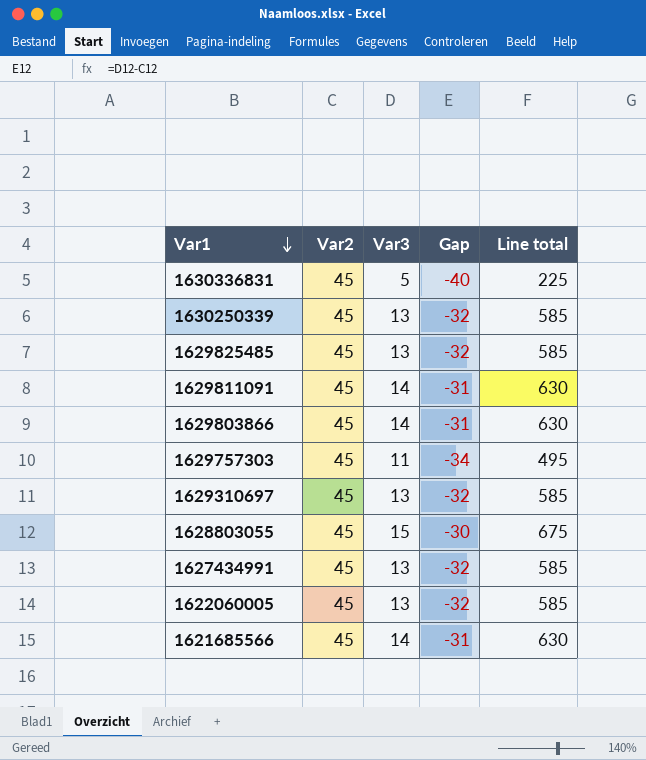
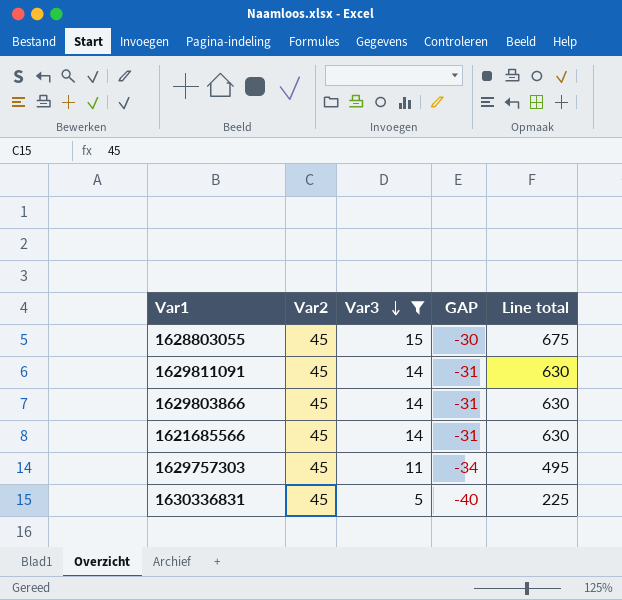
filter: none -> Var3 != 13
row order: Var1 descending -> Var3 descending
column name: Gap -> GAP

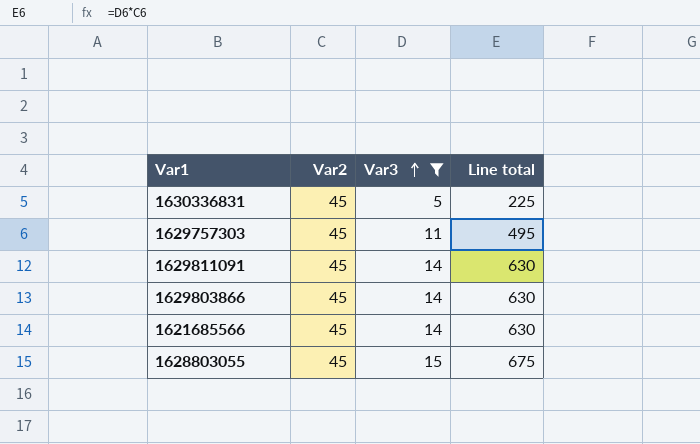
row order: Var3 descending -> Var3 ascending
column GAP | formula: [Var3] - [Var2] -> none

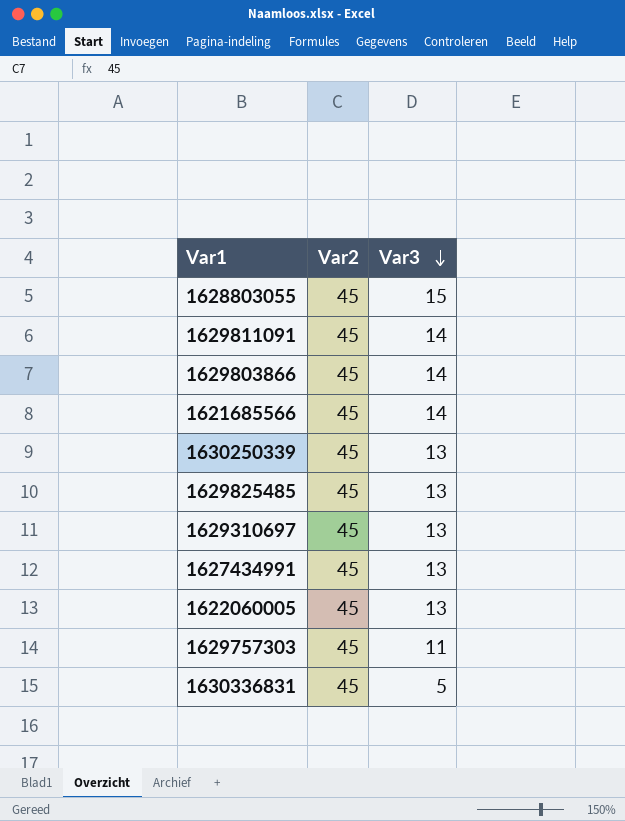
filter: Var3 != 13 -> none
row order: Var3 ascending -> Var3 descending
column Line total | formula: [Var2] * [Var3] -> none

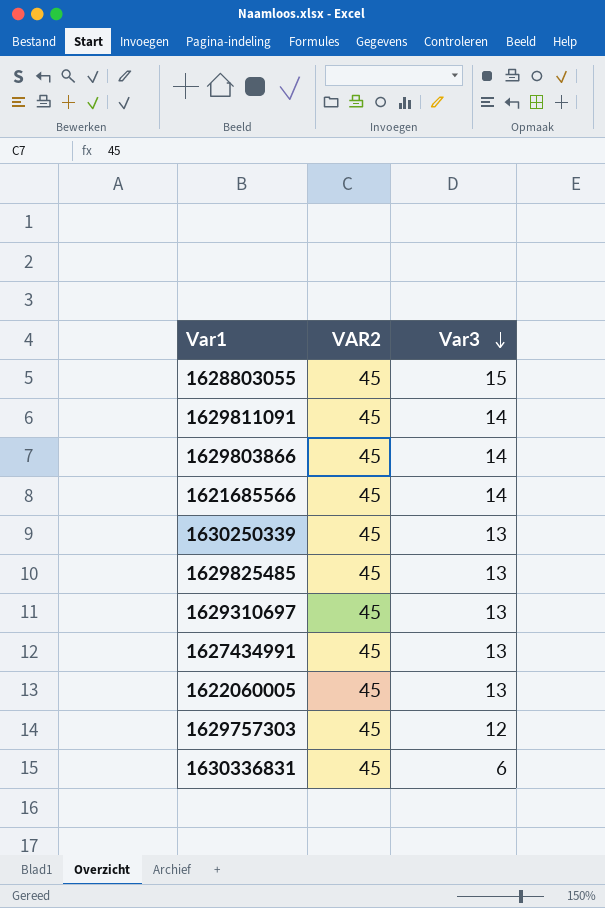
column name: Var2 -> VAR2
1629757303 | Var3: 11 -> 12
1630336831 | Var3: 5 -> 6

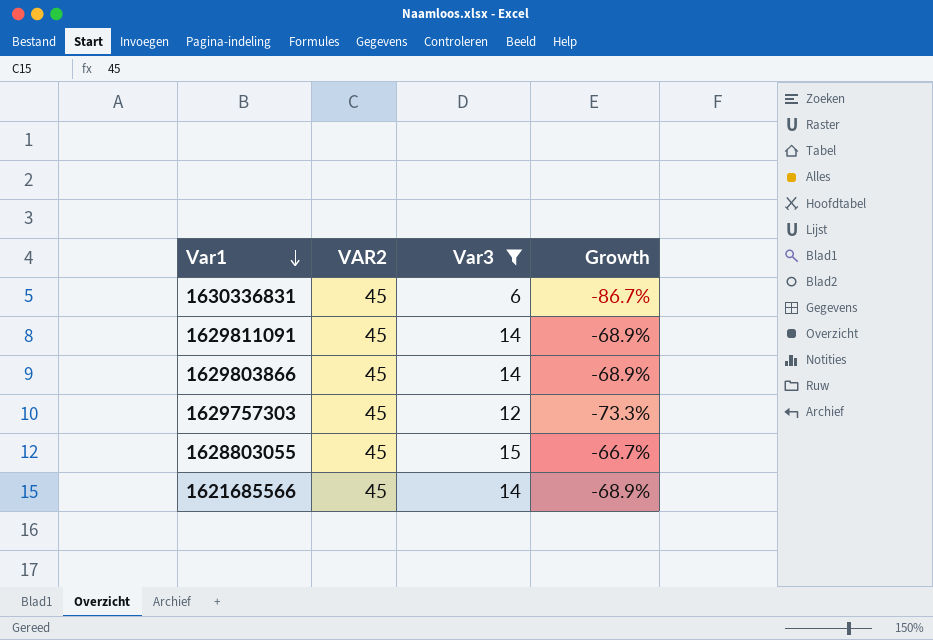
filter: none -> Var3 != 13
row order: Var3 descending -> Var1 descending
column Growth | formula: none -> ([Var3] - [VAR2]) / [VAR2]

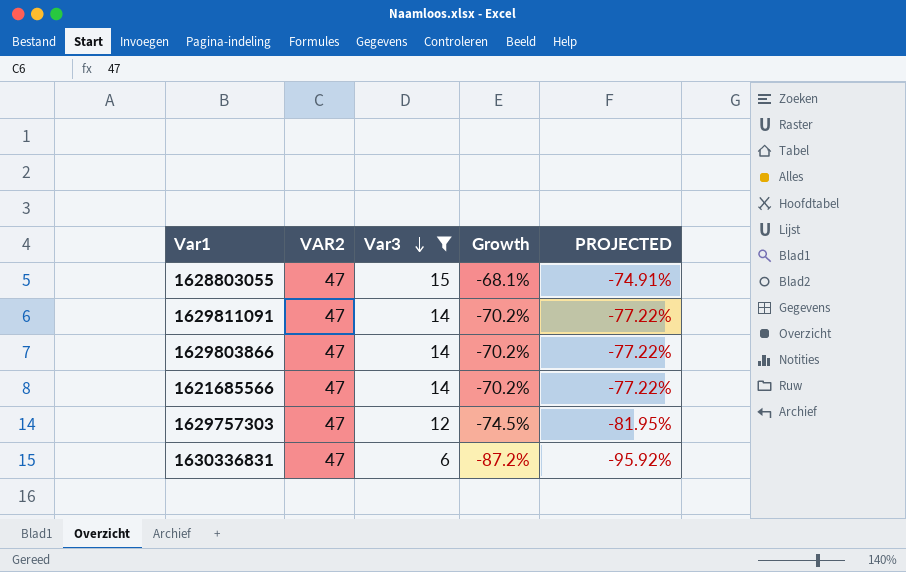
row order: Var1 descending -> Var3 descending
column PROJECTED | formula: none -> [Growth] * 1.1
1628803055 | VAR2: 45 -> 47
1628803055 | Growth: -66.7% -> -68.1%
1629811091 | VAR2: 45 -> 47
1629811091 | Growth: -68.9% -> -70.2%
1629803866 | VAR2: 45 -> 47
1629803866 | Growth: -68.9% -> -70.2%
1621685566 | VAR2: 45 -> 47
1621685566 | Growth: -68.9% -> -70.2%
1629757303 | VAR2: 45 -> 47
1629757303 | Growth: -73.3% -> -74.5%
1630336831 | VAR2: 45 -> 47
1630336831 | Growth: -86.7% -> -87.2%

